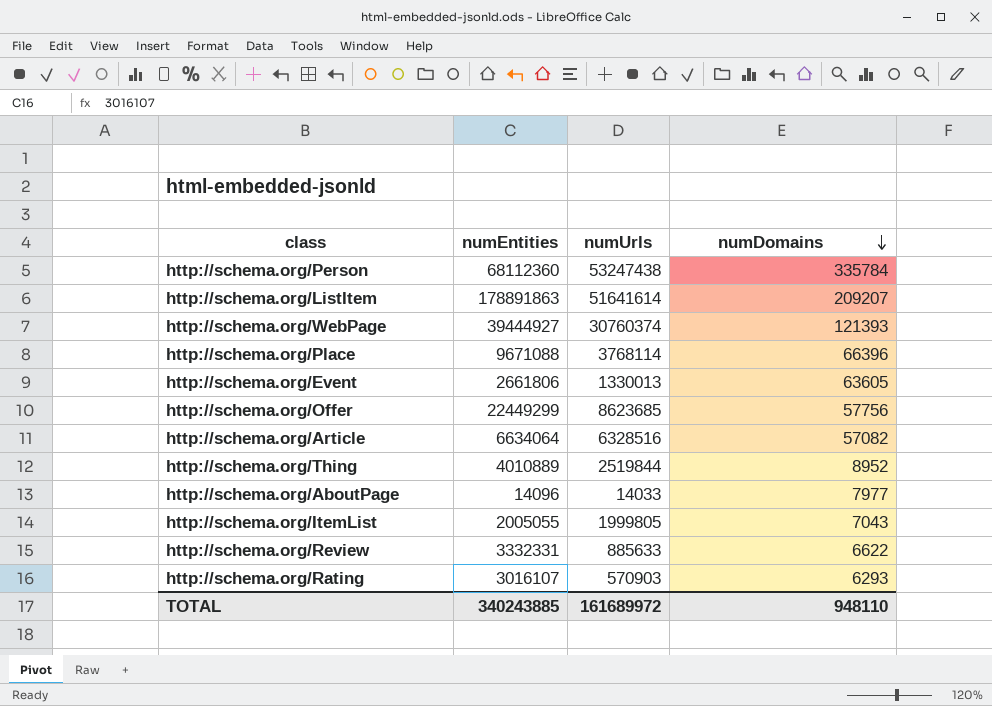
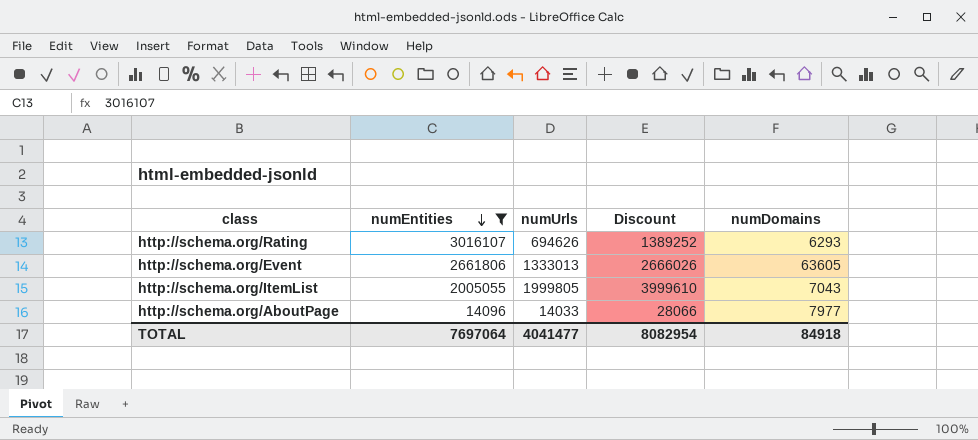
filter: none -> numEntities <= 3016107
row order: numDomains descending -> numEntities descending
column Discount | formula: none -> [numUrls] * 2
http://schema.org/Rating | numUrls: 570903 -> 694626
http://schema.org/Event | numUrls: 1330013 -> 1333013
TOTAL | numEntities: 340243885 -> 7697064
TOTAL | numUrls: 161689972 -> 4041477
TOTAL | numDomains: 948110 -> 84918

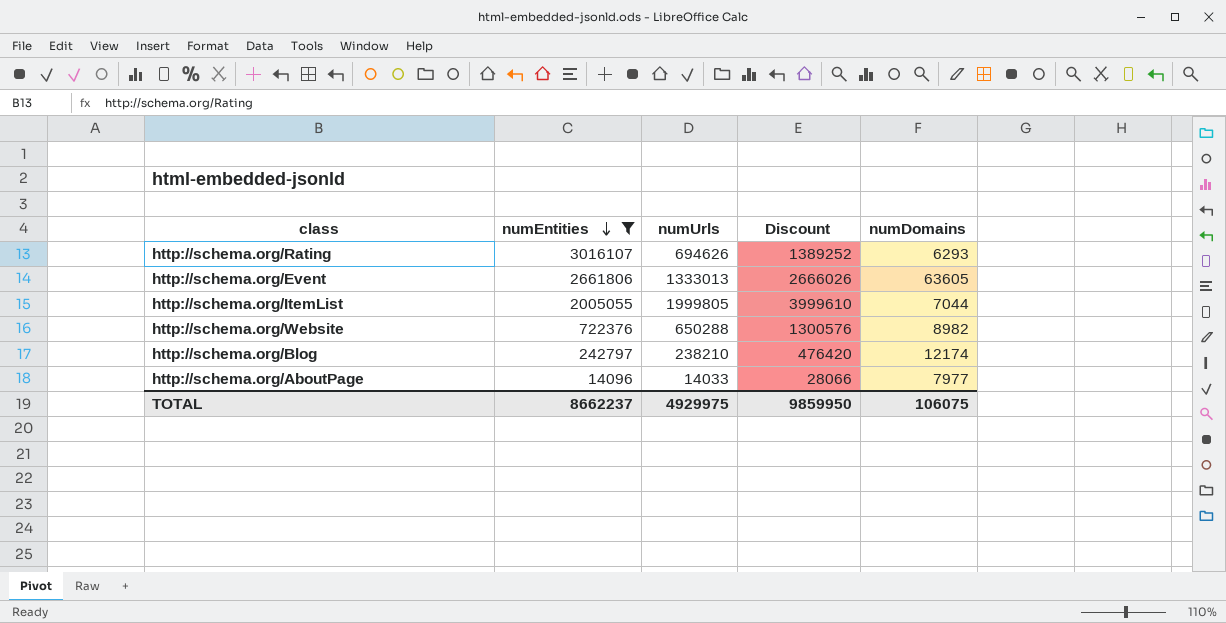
http://schema.org/ItemList | numDomains: 7043 -> 7044
row http://schema.org/Website: none -> 722376 | 650288 | 1300576 | 8982
row http://schema.org/Blog: none -> 242797 | 238210 | 476420 | 12174
TOTAL | numEntities: 7697064 -> 8662237
TOTAL | numUrls: 4041477 -> 4929975
TOTAL | Discount: 8082954 -> 9859950
TOTAL | numDomains: 84918 -> 106075

